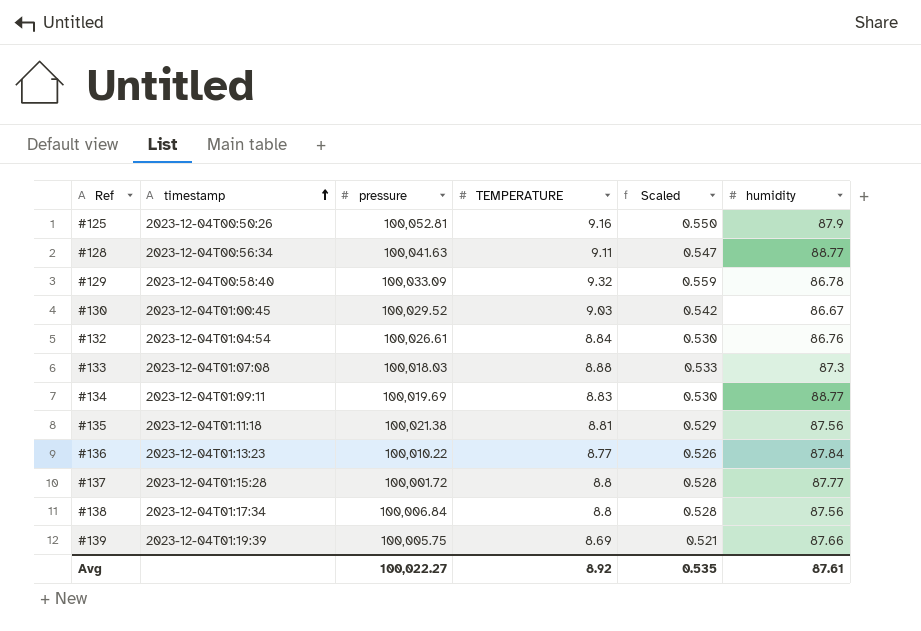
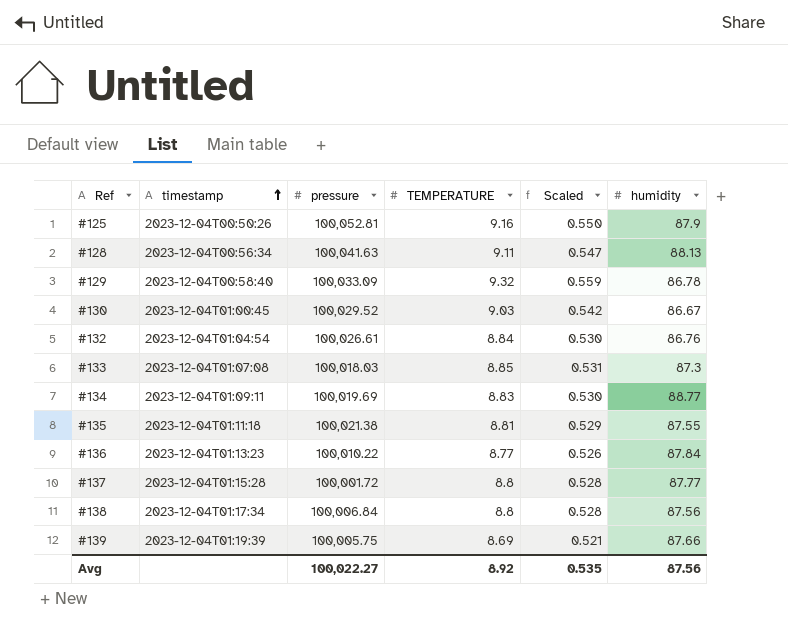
#128 | humidity: 88.77 -> 88.13
#133 | TEMPERATURE: 8.88 -> 8.85
#133 | Scaled: 0.533 -> 0.531
#135 | humidity: 87.56 -> 87.55
Avg | humidity: 87.61 -> 87.56

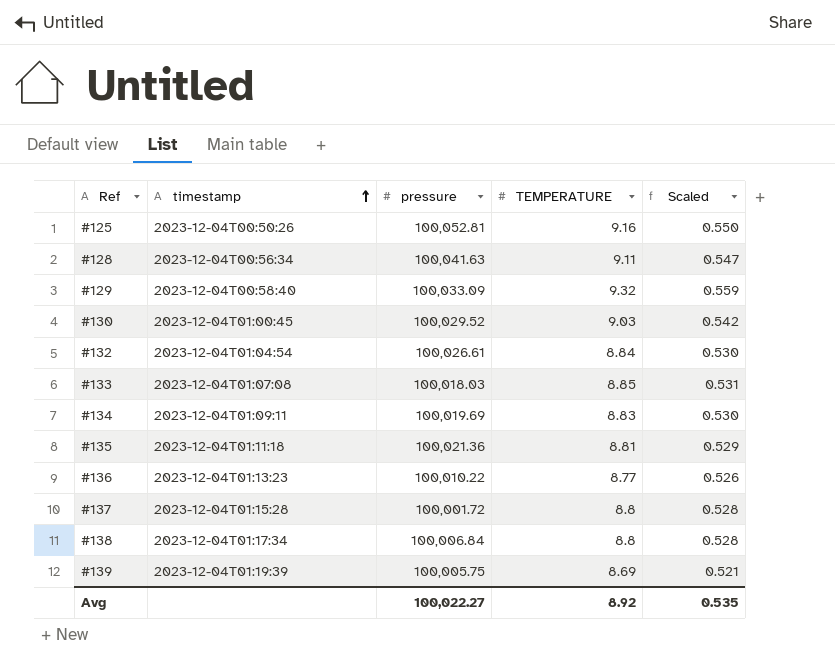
column humidity | position: 6 -> none
#135 | pressure: 100,021.38 -> 100,021.36

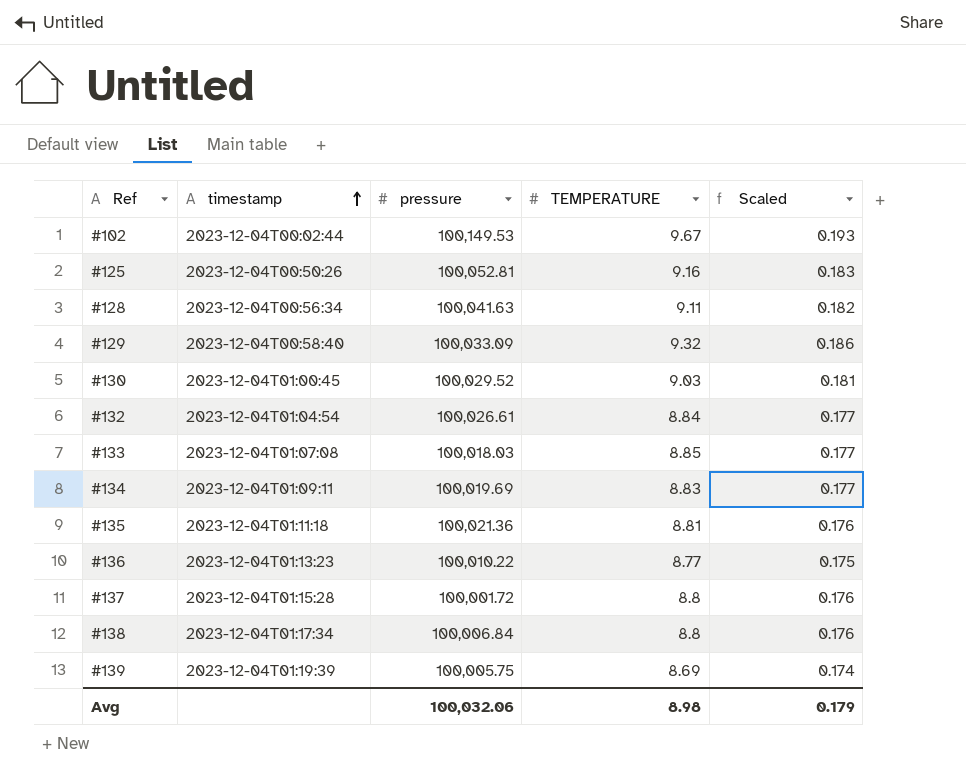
column Scaled | formula: [TEMPERATURE] * 0.06 -> [TEMPERATURE] * 0.02
row #102: none -> 2023-12-04T00:02:44 | 100,149.53 | 9.67 | 0.193
Avg | pressure: 100,022.27 -> 100,032.06
Avg | TEMPERATURE: 8.92 -> 8.98
Avg | Scaled: 0.535 -> 0.179

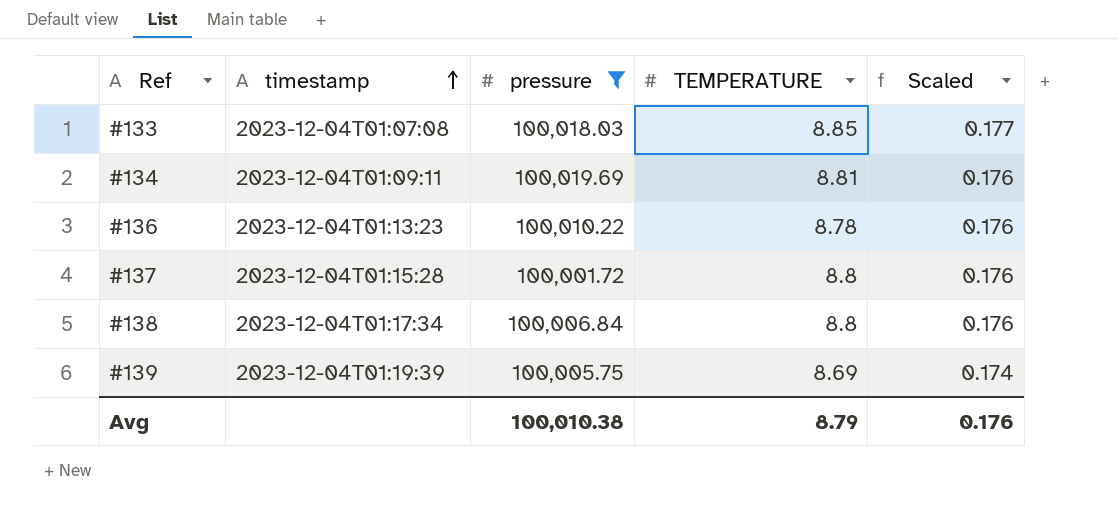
filter: none -> pressure <= 100,019.69
#134 | TEMPERATURE: 8.83 -> 8.81
#134 | Scaled: 0.177 -> 0.176
#136 | TEMPERATURE: 8.77 -> 8.78
#136 | Scaled: 0.175 -> 0.176
Avg | pressure: 100,032.06 -> 100,010.38
Avg | TEMPERATURE: 8.98 -> 8.79
Avg | Scaled: 0.179 -> 0.176

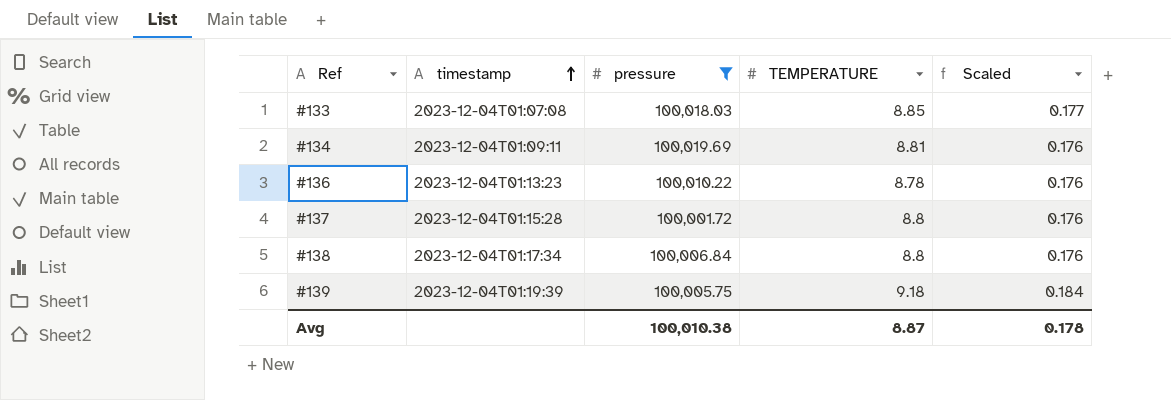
#139 | TEMPERATURE: 8.69 -> 9.18
#139 | Scaled: 0.174 -> 0.184
Avg | TEMPERATURE: 8.79 -> 8.87
Avg | Scaled: 0.176 -> 0.178

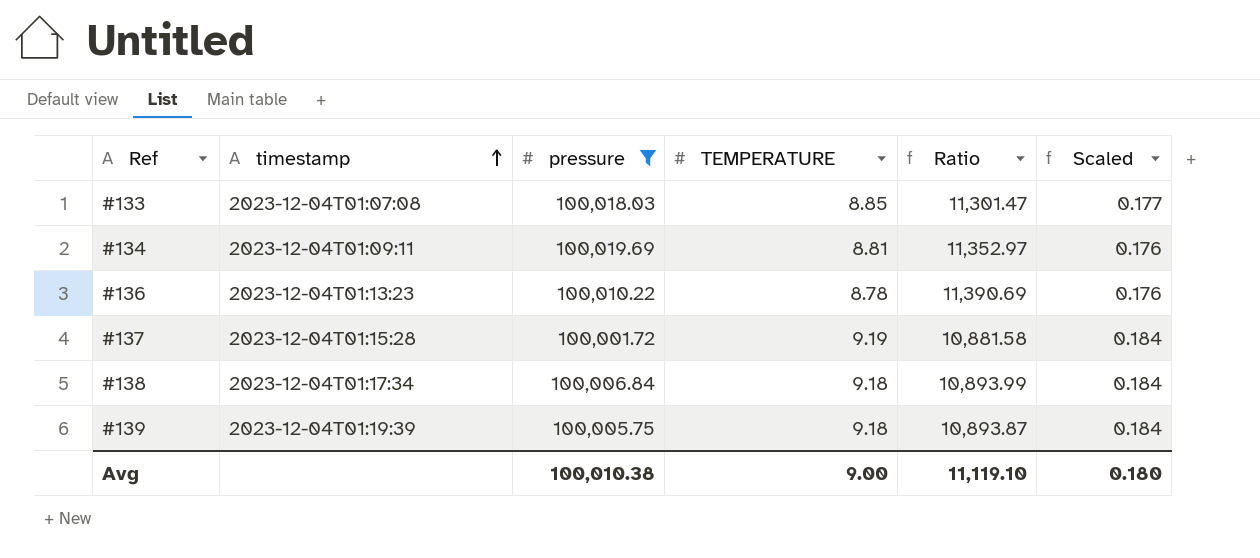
column Ratio | formula: none -> [pressure] / [TEMPERATURE]
#137 | TEMPERATURE: 8.8 -> 9.19
#137 | Scaled: 0.176 -> 0.184
#138 | TEMPERATURE: 8.8 -> 9.18
#138 | Scaled: 0.176 -> 0.184
Avg | TEMPERATURE: 8.87 -> 9.00
Avg | Scaled: 0.178 -> 0.180

